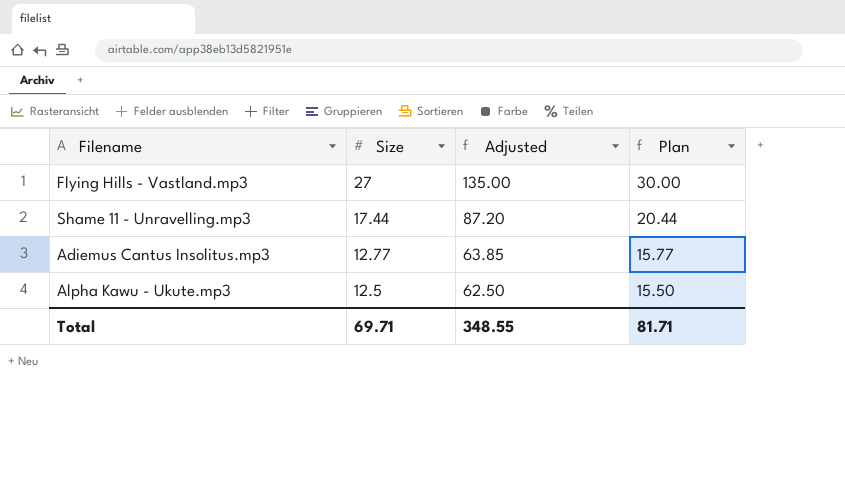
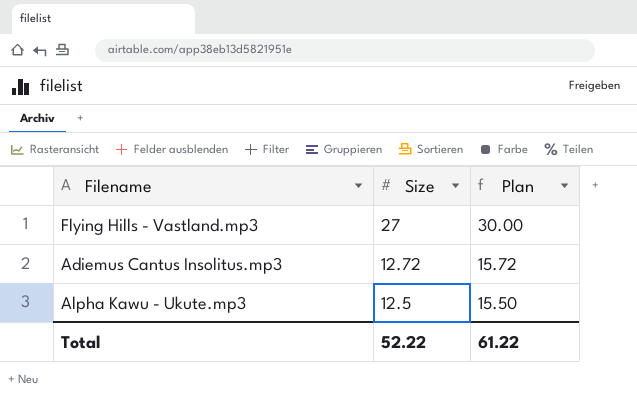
column Adjusted | formula: [Size] * 5 -> none
row Shame 11 - Unravelling.mp3: 17.44 | 87.20 | 20.44 -> none
Adiemus Cantus Insolitus.mp3 | Size: 12.77 -> 12.72
Adiemus Cantus Insolitus.mp3 | Plan: 15.77 -> 15.72
Total | Size: 69.71 -> 52.22
Total | Plan: 81.71 -> 61.22

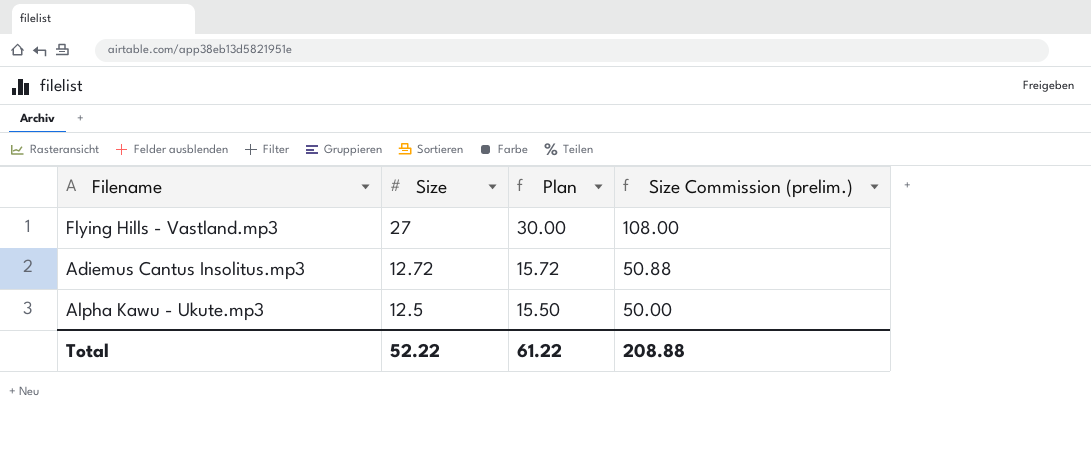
column Size Commission (prelim.) | formula: none -> [Size] * 4

